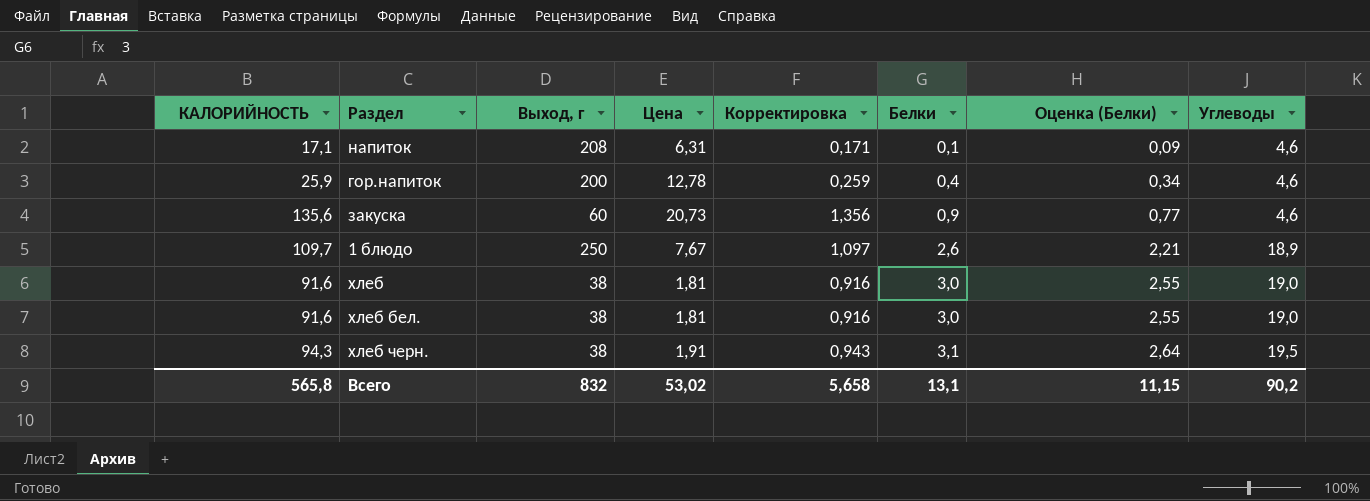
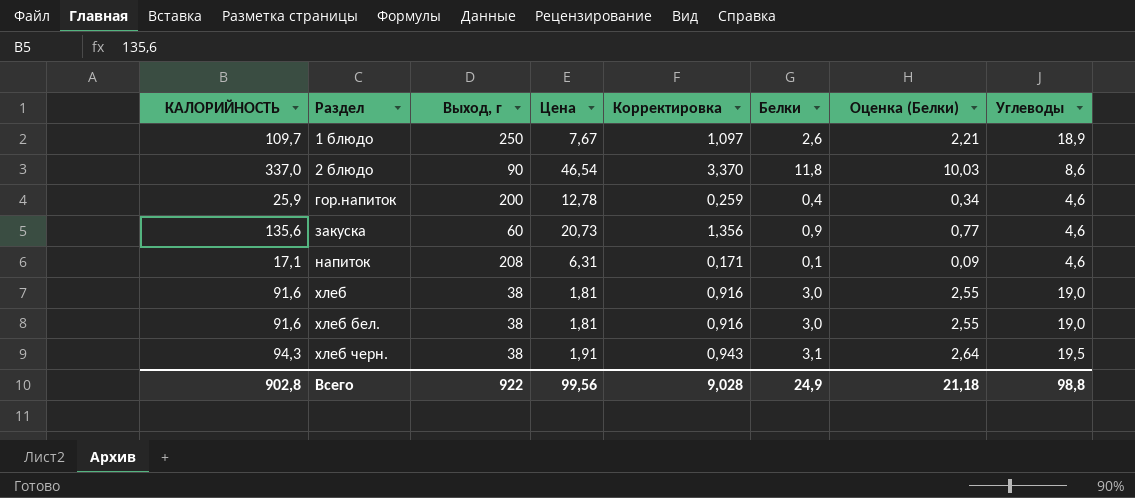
row order: Белки ascending -> Раздел ascending
row 2 блюдо: none -> 337,0 | 90 | 46,54 | 3,370 | 11,8 | 10,03 | 8,6
Всего | КАЛОРИЙНОСТЬ: 565,8 -> 902,8
Всего | Выход, г: 832 -> 922
Всего | Цена: 53,02 -> 99,56
Всего | Корректировка: 5,658 -> 9,028
Всего | Белки: 13,1 -> 24,9
Всего | Оценка (Белки): 11,15 -> 21,18
Всего | Углеводы: 90,2 -> 98,8

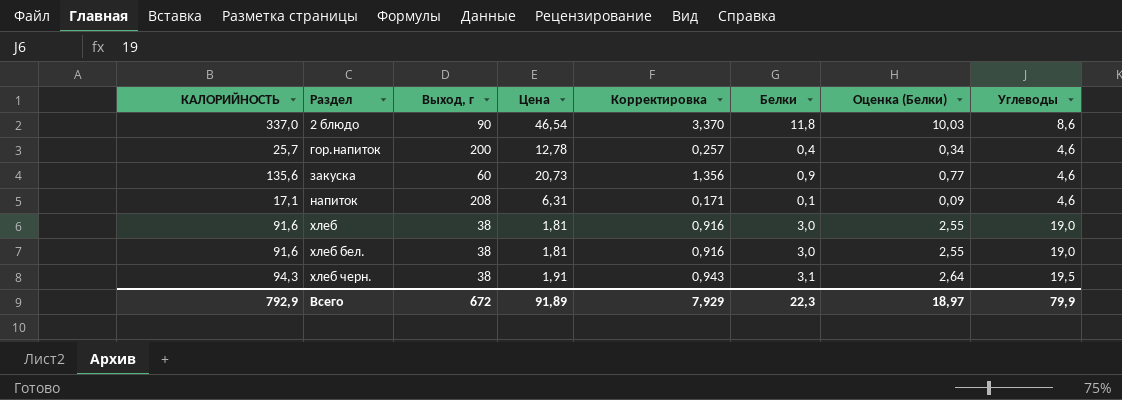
row 1 блюдо: 109,7 | 250 | 7,67 | 1,097 | 2,6 | 2,21 | 18,9 -> none
гор.напиток | КАЛОРИЙНОСТЬ: 25,9 -> 25,7
гор.напиток | Корректировка: 0,259 -> 0,257
Всего | КАЛОРИЙНОСТЬ: 902,8 -> 792,9
Всего | Выход, г: 922 -> 672
Всего | Цена: 99,56 -> 91,89
Всего | Корректировка: 9,028 -> 7,929
Всего | Белки: 24,9 -> 22,3
Всего | Оценка (Белки): 21,18 -> 18,97
Всего | Углеводы: 98,8 -> 79,9

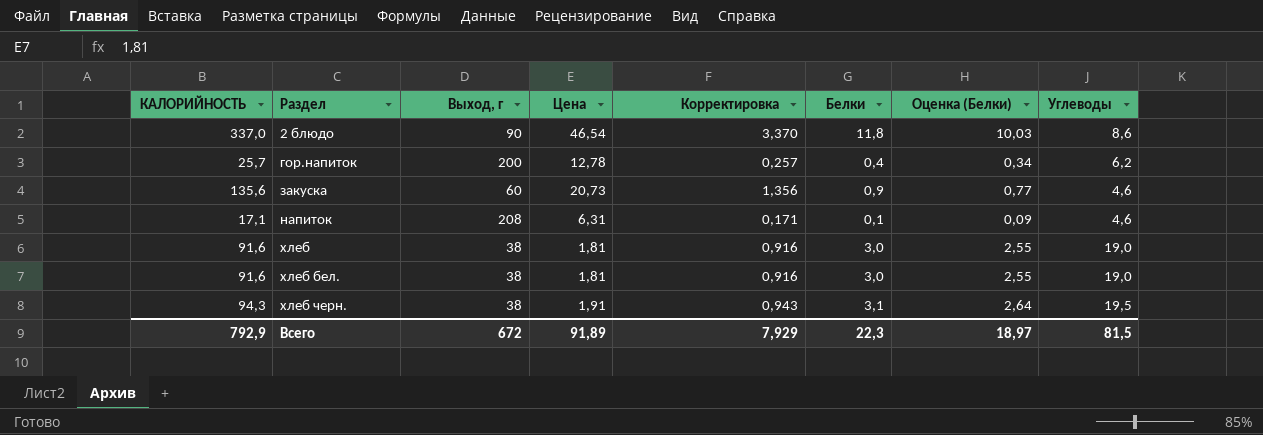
гор.напиток | Углеводы: 4,6 -> 6,2
Всего | Углеводы: 79,9 -> 81,5

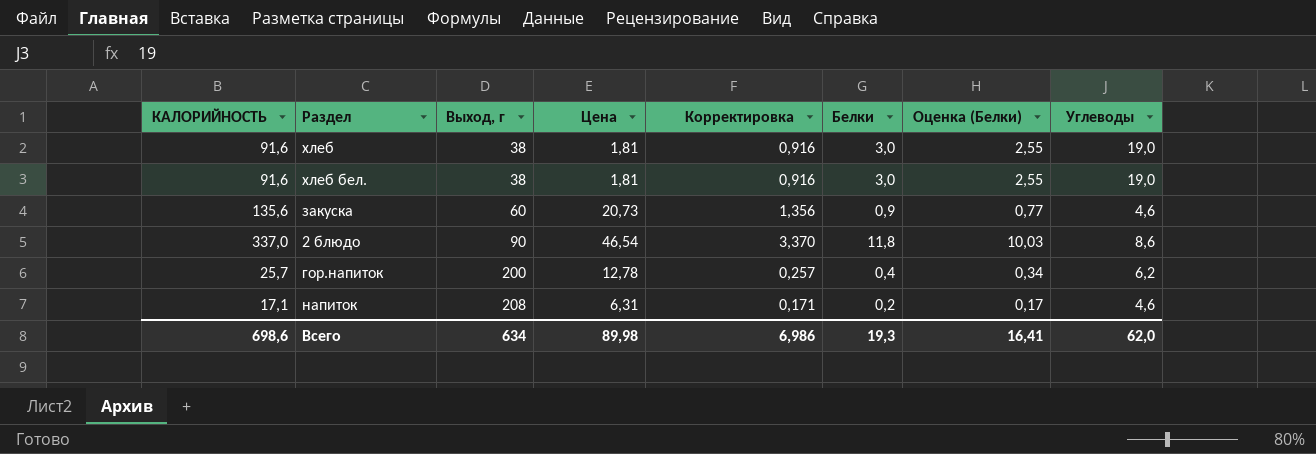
row order: Раздел ascending -> Выход, г ascending
row хлеб черн.: 94,3 | 38 | 1,91 | 0,943 | 3,1 | 2,64 | 19,5 -> none
напиток | Белки: 0,1 -> 0,2
напиток | Оценка (Белки): 0,09 -> 0,17
Всего | КАЛОРИЙНОСТЬ: 792,9 -> 698,6
Всего | Выход, г: 672 -> 634
Всего | Цена: 91,89 -> 89,98
Всего | Корректировка: 7,929 -> 6,986
Всего | Белки: 22,3 -> 19,3
Всего | Оценка (Белки): 18,97 -> 16,41
Всего | Углеводы: 81,5 -> 62,0

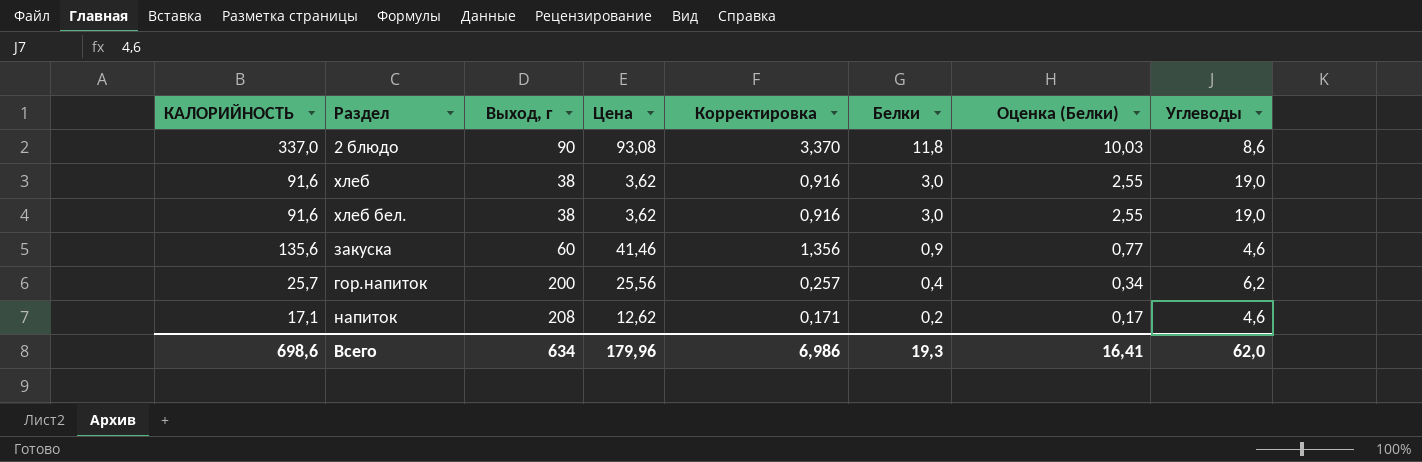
row order: Выход, г ascending -> Белки descending
2 блюдо | Цена: 46,54 -> 93,08
хлеб | Цена: 1,81 -> 3,62
хлеб бел. | Цена: 1,81 -> 3,62
закуска | Цена: 20,73 -> 41,46
гор.напиток | Цена: 12,78 -> 25,56
напиток | Цена: 6,31 -> 12,62
Всего | Цена: 89,98 -> 179,96

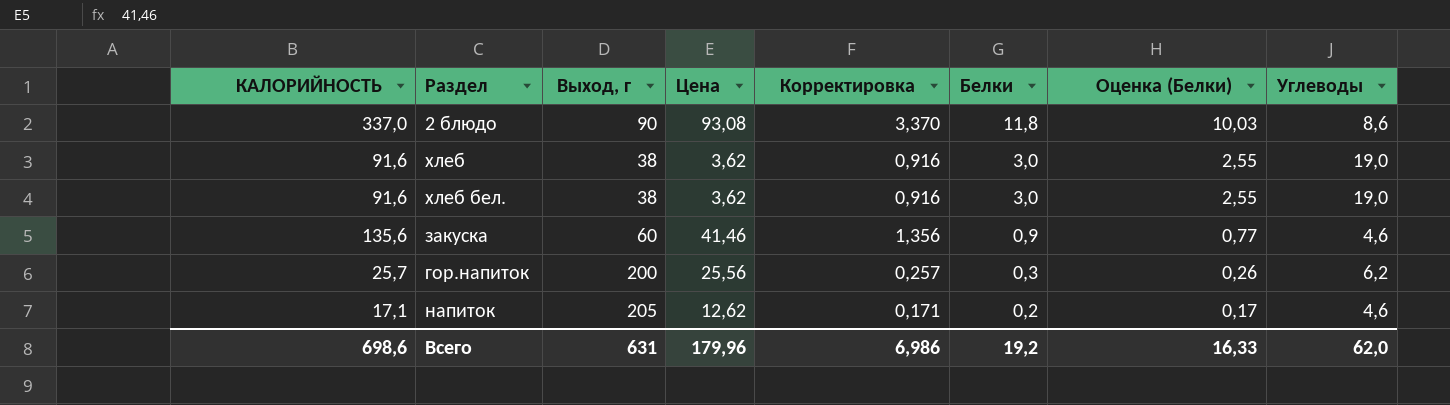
гор.напиток | Белки: 0,4 -> 0,3
гор.напиток | Оценка (Белки): 0,34 -> 0,26
напиток | Выход, г: 208 -> 205
Всего | Выход, г: 634 -> 631
Всего | Белки: 19,3 -> 19,2
Всего | Оценка (Белки): 16,41 -> 16,33

